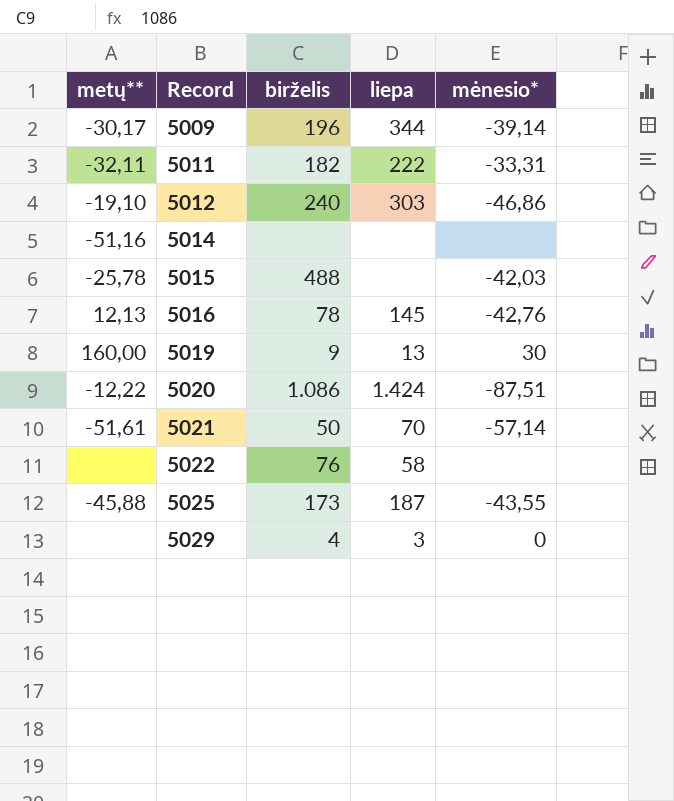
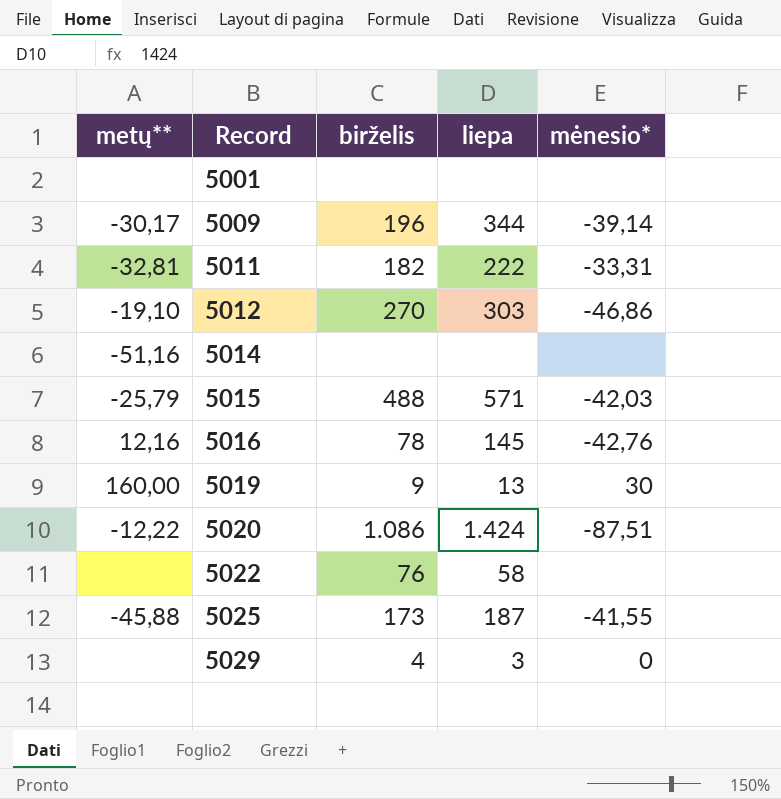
row 5021: -51,61 | 50 | 70 | -57,14 -> none
row 5001: none -> none | none | none | none
5011 | metų**: -32,11 -> -32,81
5012 | birželis: 240 -> 270
5015 | metų**: -25,78 -> -25,79
5015 | liepa: none -> 571
5016 | metų**: 12,13 -> 12,16
5025 | mėnesio*: -43,55 -> -41,55

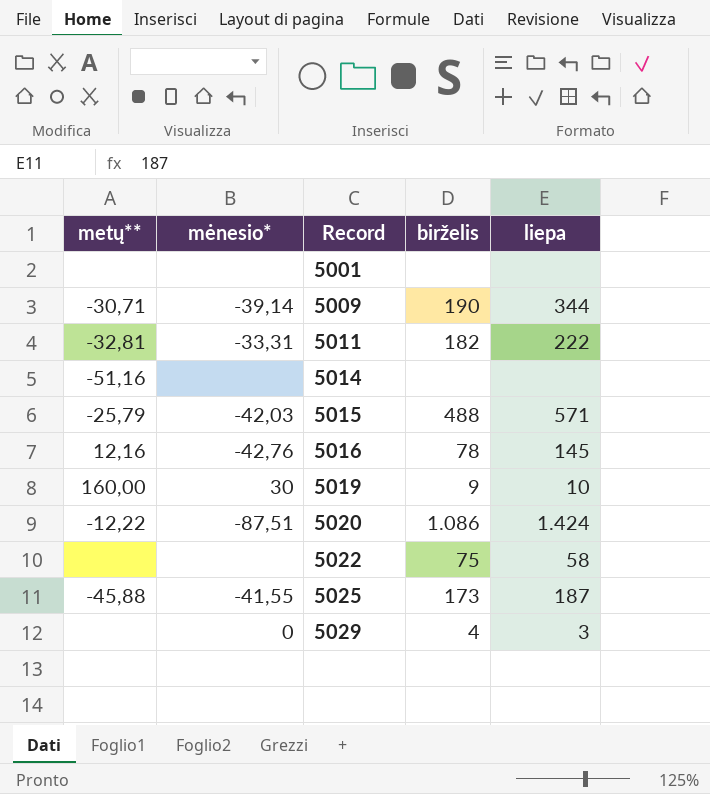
column mėnesio* | position: 5 -> 2
row 5012: -19,10 | 270 | 303 | -46,86 -> none
5009 | metų**: -30,17 -> -30,71
5009 | birželis: 196 -> 190
5019 | liepa: 13 -> 10
5022 | birželis: 76 -> 75

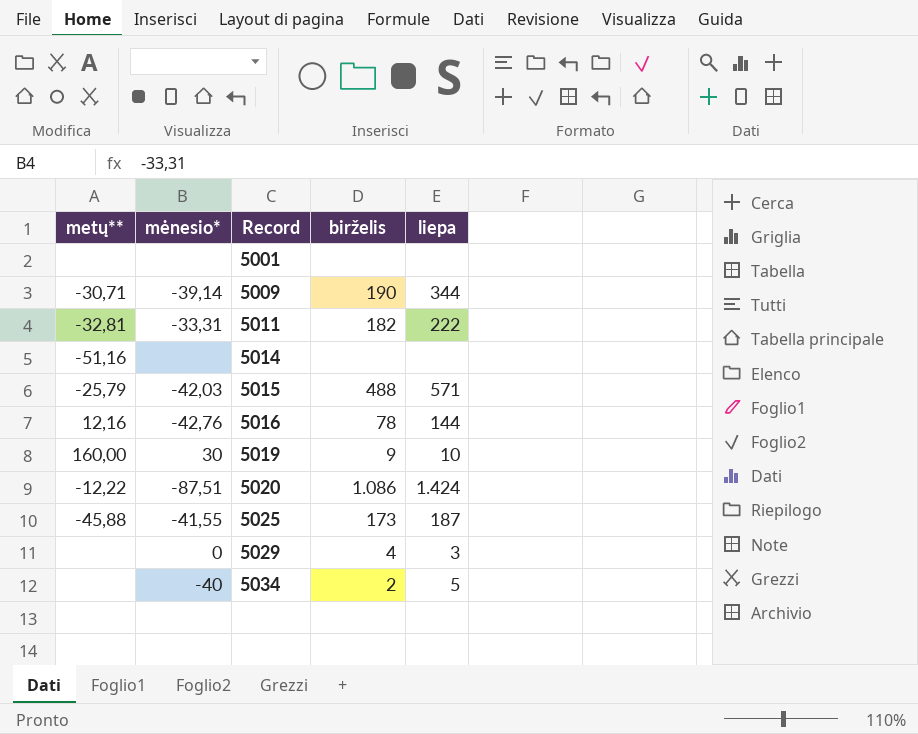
row 5022: none | none | 75 | 58 -> none
5016 | liepa: 145 -> 144
row 5034: none -> none | -40 | 2 | 5

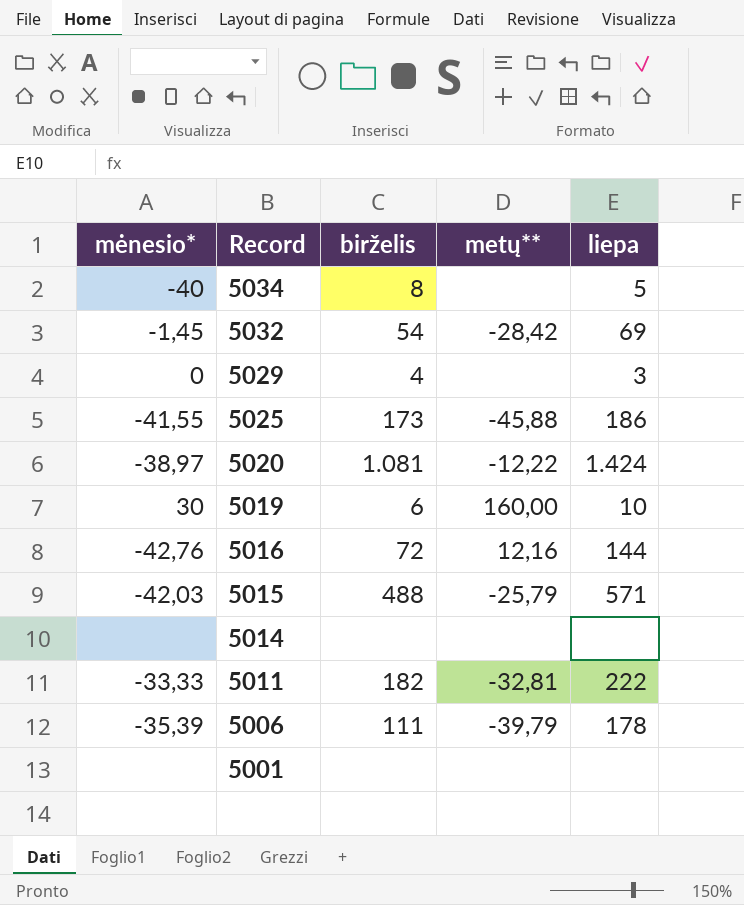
row order: Record ascending -> Record descending
column metų** | position: 1 -> 4
row 5009: -30,71 | -39,14 | 190 | 344 -> none
5034 | birželis: 2 -> 8
row 5032: none -> -1,45 | 54 | -28,42 | 69
5025 | liepa: 187 -> 186
5020 | mėnesio*: -87,51 -> -38,97
5020 | birželis: 1.086 -> 1.081
5019 | birželis: 9 -> 6
5016 | birželis: 78 -> 72
5014 | metų**: -51,16 -> none
5011 | mėnesio*: -33,31 -> -33,33
row 5006: none -> -35,39 | 111 | -39,79 | 178

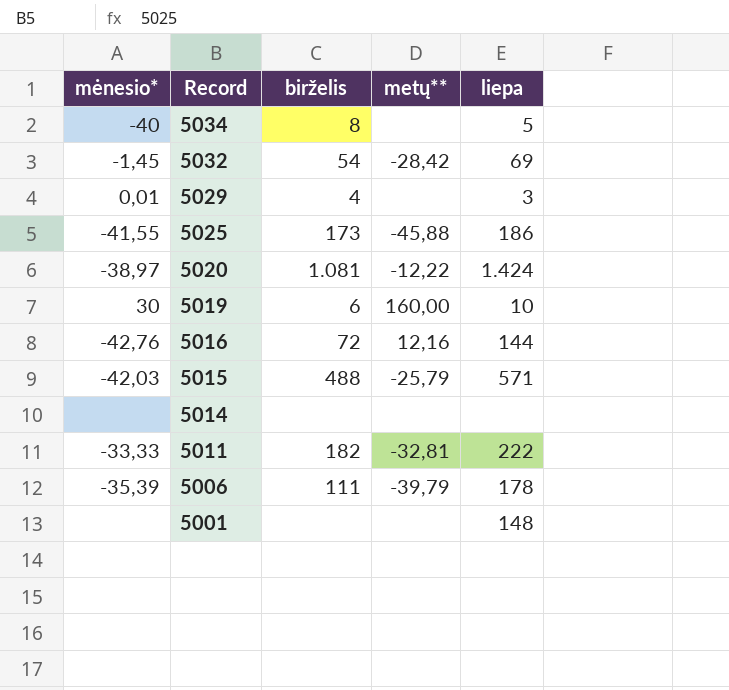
5029 | mėnesio*: 0 -> 0,01
5001 | liepa: none -> 148

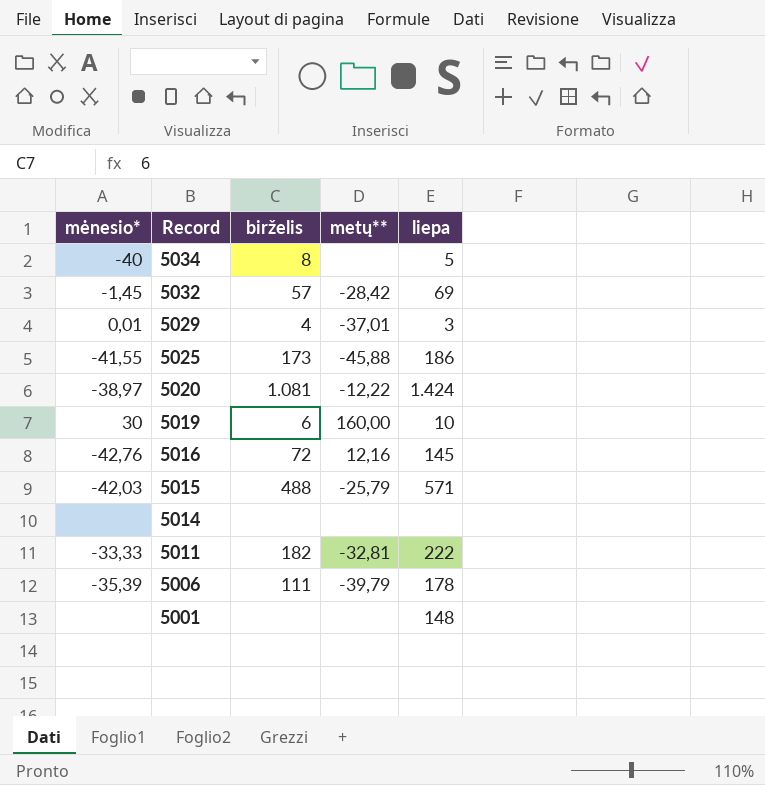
5032 | birželis: 54 -> 57
5029 | metų**: none -> -37,01
5016 | liepa: 144 -> 145

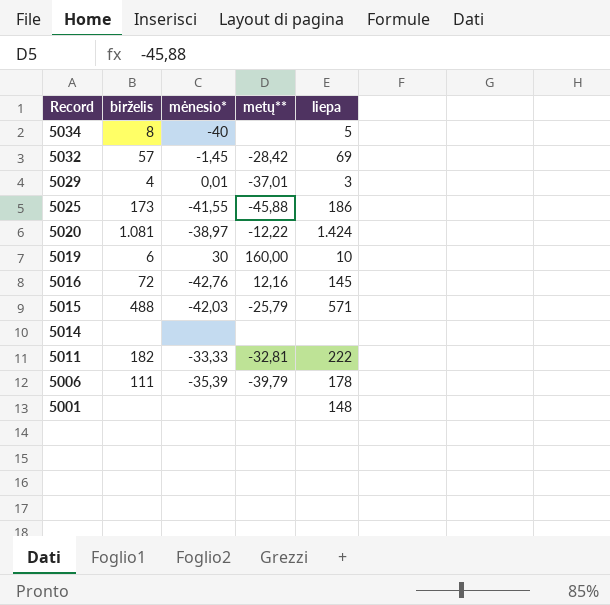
column mėnesio* | position: 1 -> 3

